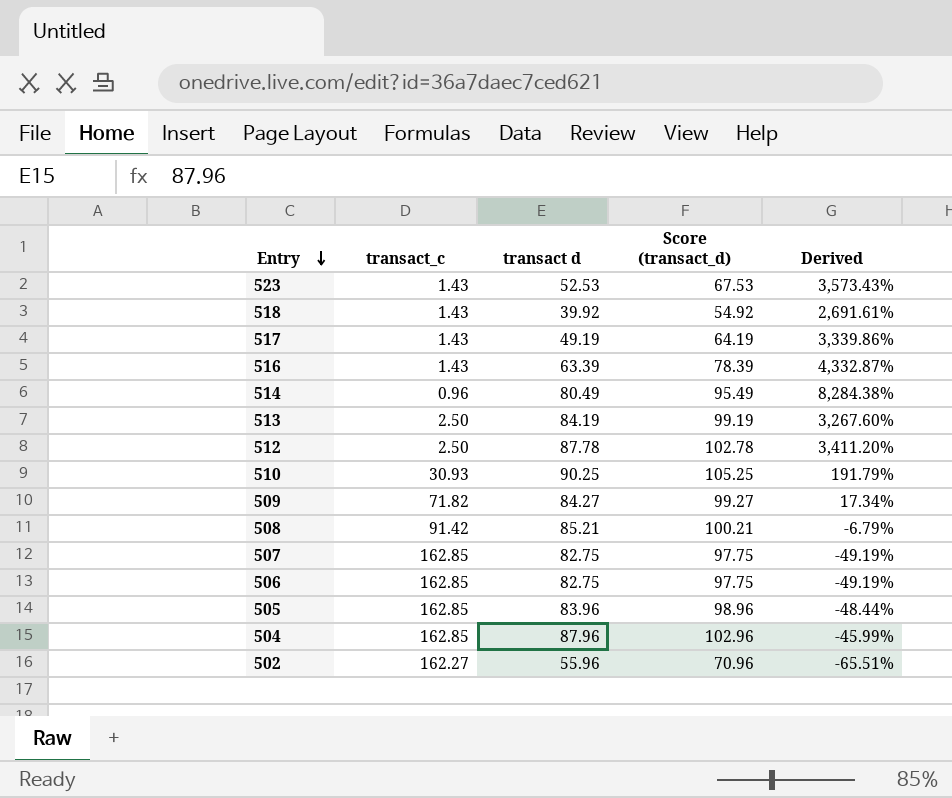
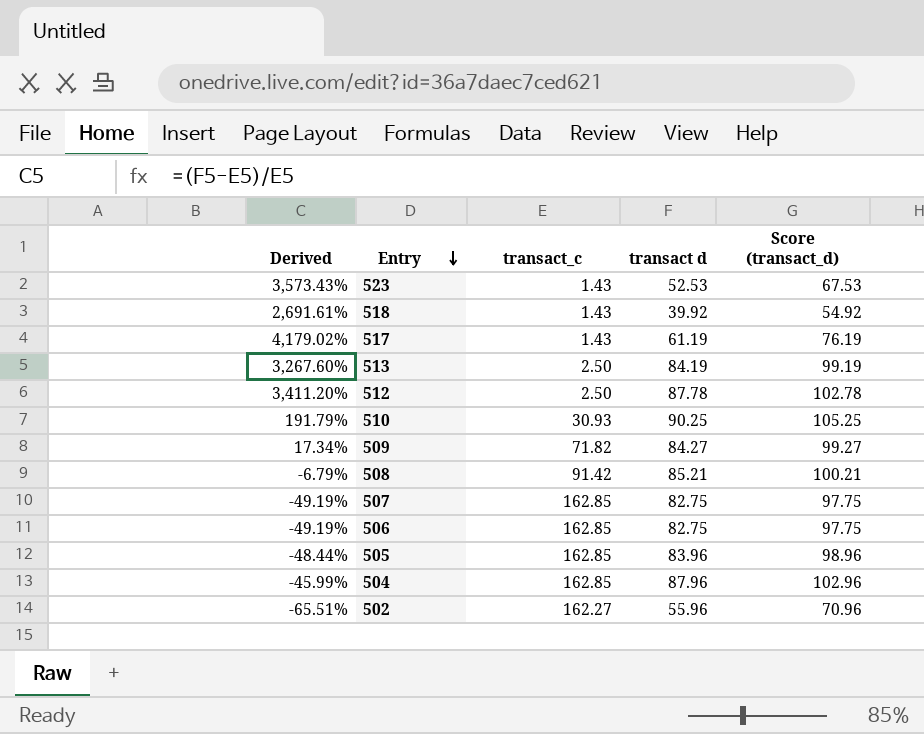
column Derived | position: 5 -> 1
row 516: 1.43 | 63.39 | 78.39 | 4,332.87% -> none
row 514: 0.96 | 80.49 | 95.49 | 8,284.38% -> none
517 | Derived: 3,339.86% -> 4,179.02%
517 | transact d: 49.19 -> 61.19
517 | Score (transact_d): 64.19 -> 76.19

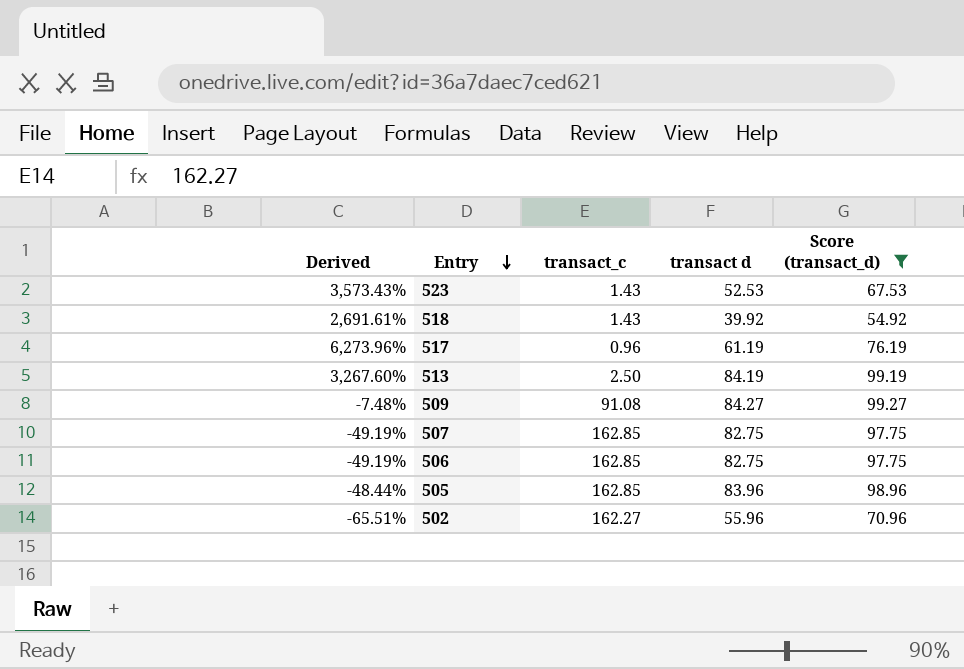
filter: none -> Score (transact_d) <= 99.27
517 | Derived: 4,179.02% -> 6,273.96%
517 | transact_c: 1.43 -> 0.96
509 | Derived: 17.34% -> -7.48%
509 | transact_c: 71.82 -> 91.08

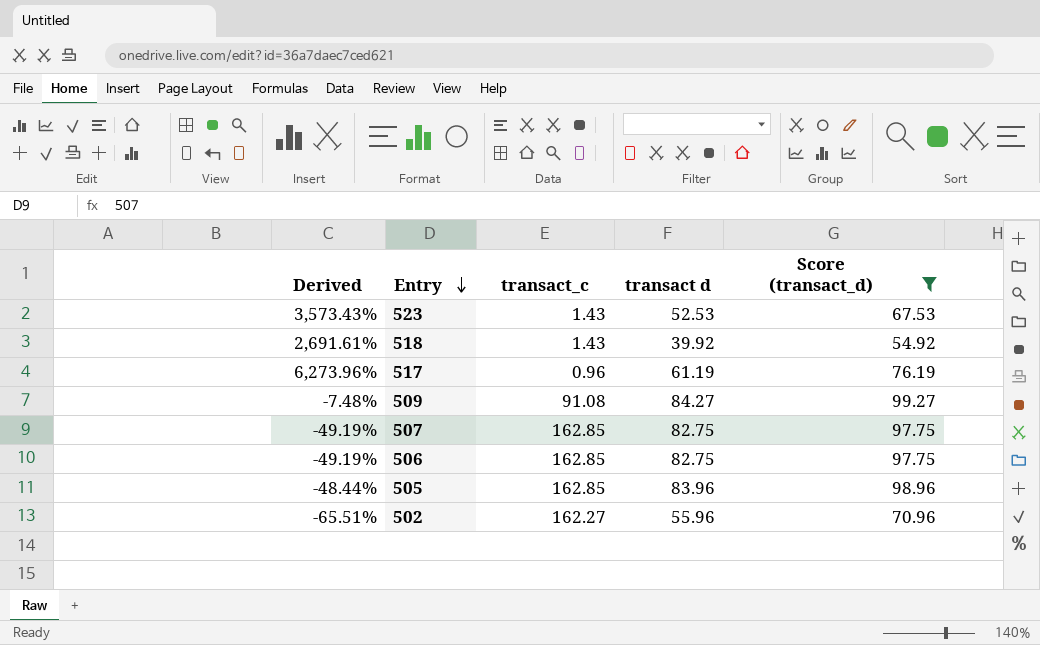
row 513: 3,267.60% | 2.50 | 84.19 | 99.19 -> none

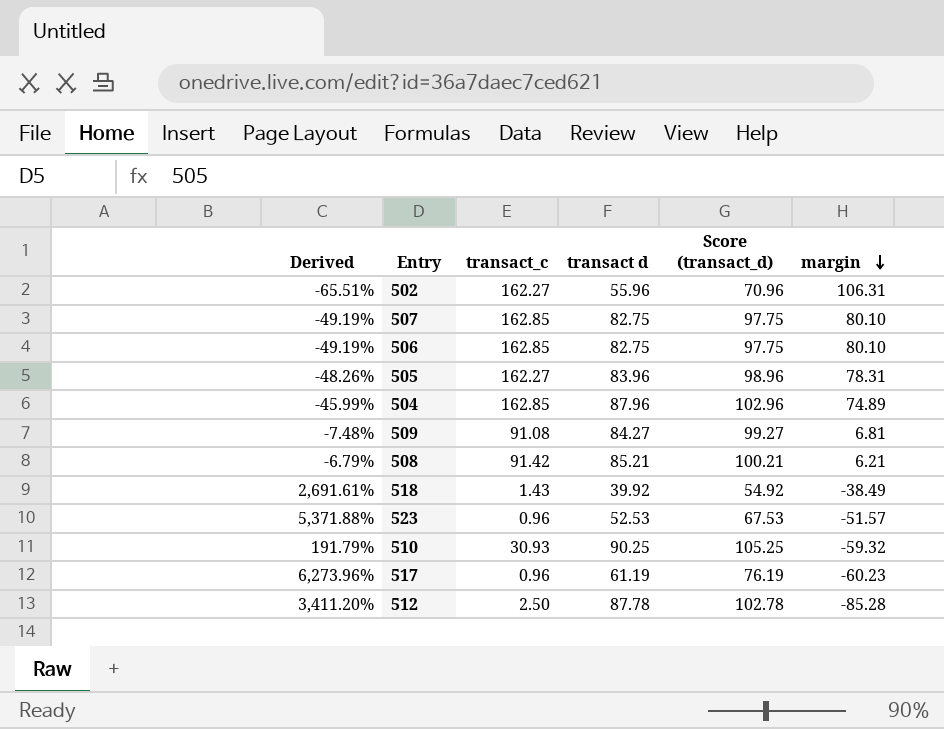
filter: Score (transact_d) <= 99.27 -> none
row order: Entry descending -> margin descending
column margin | formula: none -> [transact_c] - [transact d]
505 | Derived: -48.44% -> -48.26%
505 | transact_c: 162.85 -> 162.27
523 | Derived: 3,573.43% -> 5,371.88%
523 | transact_c: 1.43 -> 0.96

